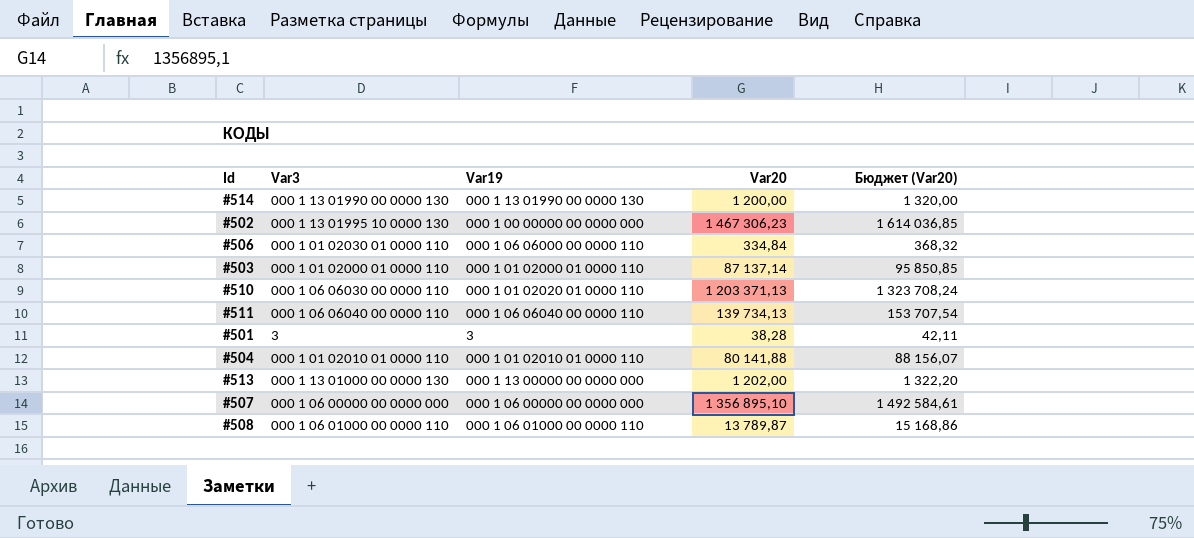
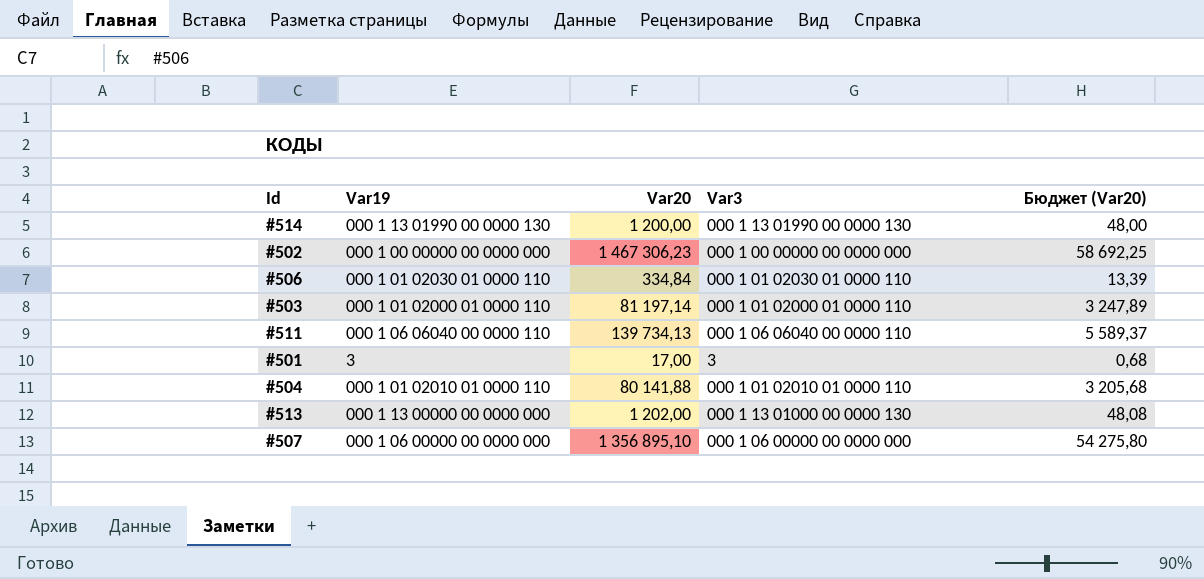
column Var3 | position: 2 -> 4
column Бюджет (Var20) | formula: [Var20] * 1,1 -> [Var20] * 0,04
row #510: 000 1 06 06030 00 0000 110 | 000 1 01 02020 01 0000 110 | 1 203 371,13 | 1 323 708,24 -> none
row #508: 000 1 06 01000 00 0000 110 | 000 1 06 01000 00 0000 110 | 13 789,87 | 15 168,86 -> none
#502 | Var3: 000 1 13 01995 10 0000 130 -> 000 1 00 00000 00 0000 000
#506 | Var19: 000 1 06 06000 00 0000 110 -> 000 1 01 02030 01 0000 110
#503 | Var20: 87 137,14 -> 81 197,14
#501 | Var20: 38,28 -> 17,00

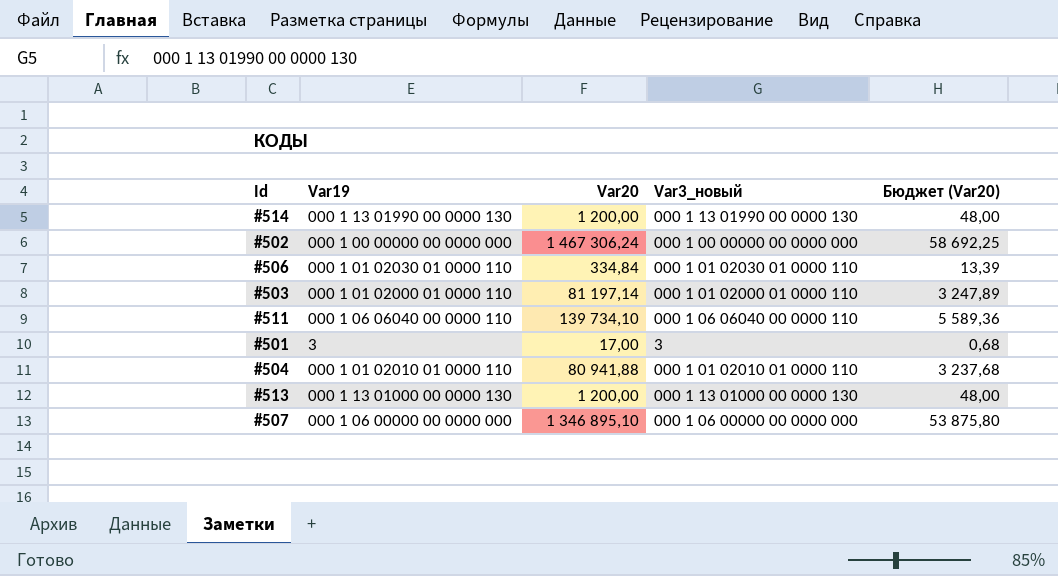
column name: Var3 -> Var3_новый
#502 | Var20: 1 467 306,23 -> 1 467 306,24
#511 | Var20: 139 734,13 -> 139 734,10
#511 | Бюджет (Var20): 5 589,37 -> 5 589,36
#504 | Var20: 80 141,88 -> 80 941,88
#504 | Бюджет (Var20): 3 205,68 -> 3 237,68
#513 | Var19: 000 1 13 00000 00 0000 000 -> 000 1 13 01000 00 0000 130
#513 | Var20: 1 202,00 -> 1 200,00
#513 | Бюджет (Var20): 48,08 -> 48,00
#507 | Var20: 1 356 895,10 -> 1 346 895,10
#507 | Бюджет (Var20): 54 275,80 -> 53 875,80

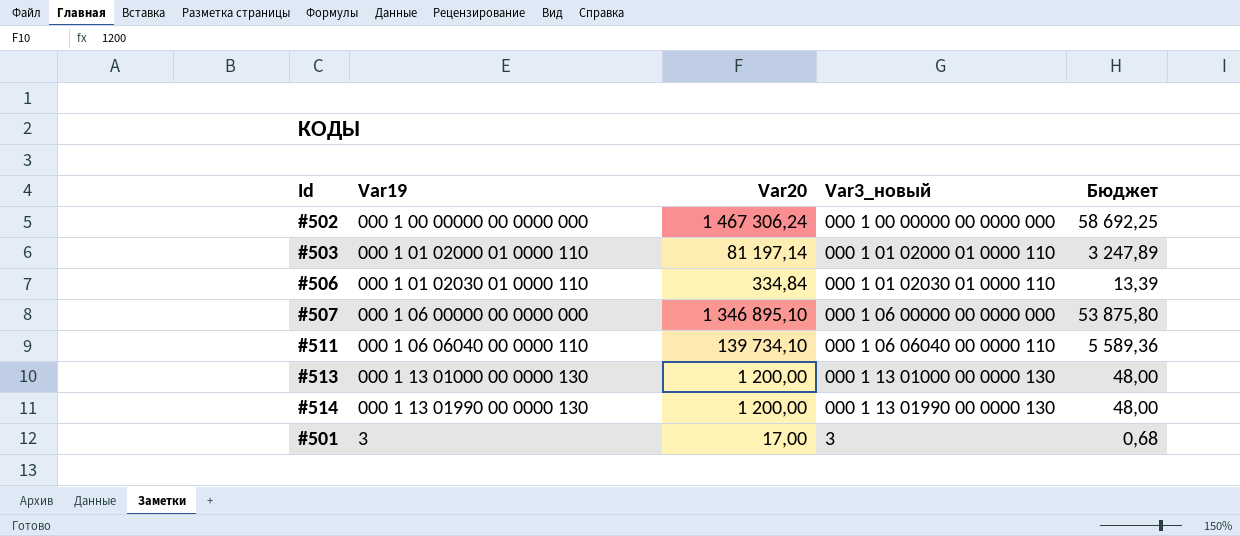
row order: none -> Var19 ascending
column name: Бюджет (Var20) -> Бюджет
row #504: 000 1 01 02010 01 0000 110 | 80 941,88 | 000 1 01 02010 01 0000 110 | 3 237,68 -> none

